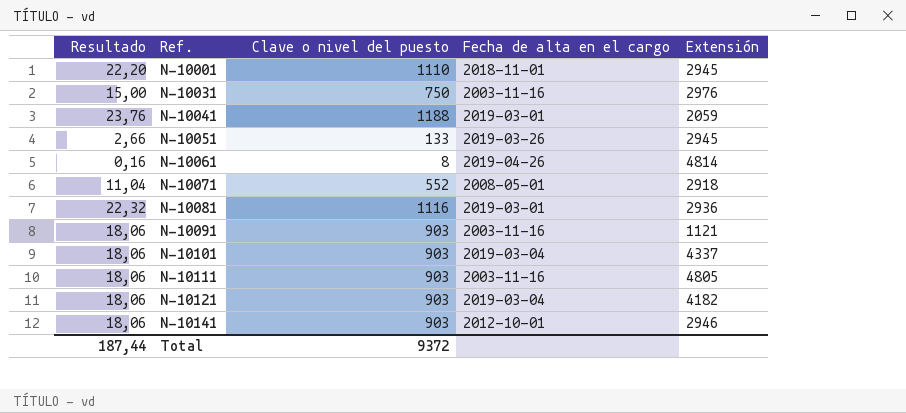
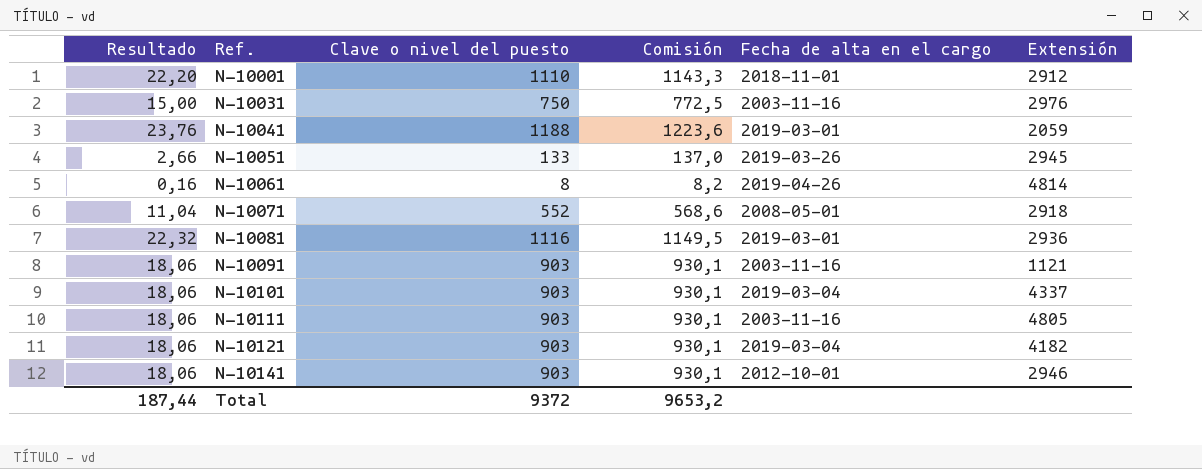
column Comisión | formula: none -> [Clave o nivel del puesto] * 1,03
N-10001 | Extensión: 2945 -> 2912

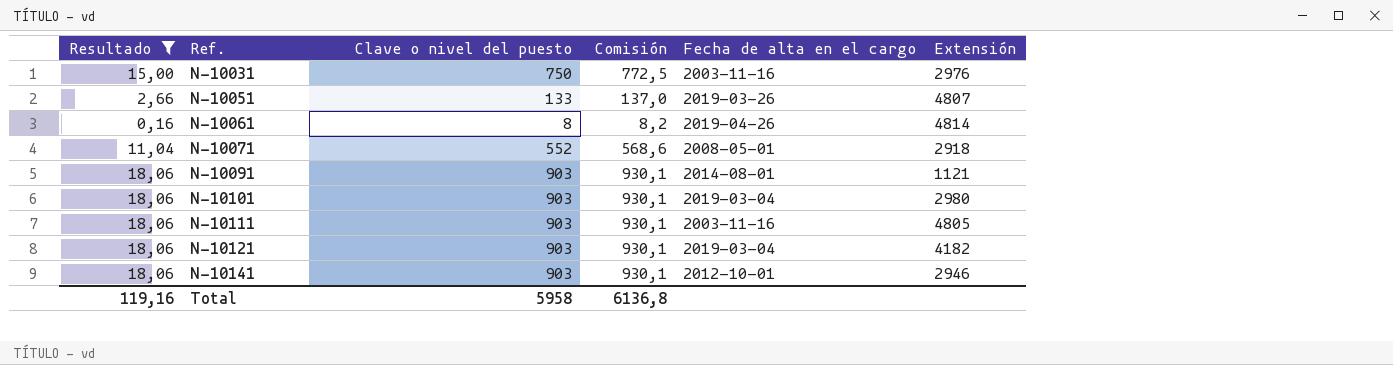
filter: none -> Resultado <= 18,06
N-10051 | Extensión: 2945 -> 4807
N-10091 | Fecha de alta en el cargo: 2003-11-16 -> 2014-08-01
N-10101 | Extensión: 4337 -> 2980
Total | Resultado: 187,44 -> 119,16
Total | Clave o nivel del puesto: 9372 -> 5958
Total | Comisión: 9653,2 -> 6136,8

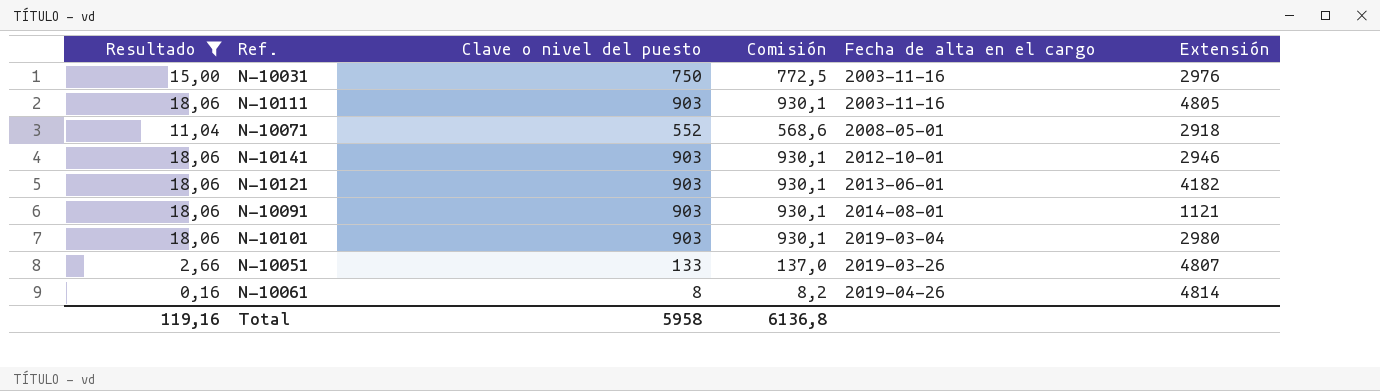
row order: Ref. ascending -> Fecha de alta en el cargo ascending
N-10121 | Fecha de alta en el cargo: 2019-03-04 -> 2013-06-01

